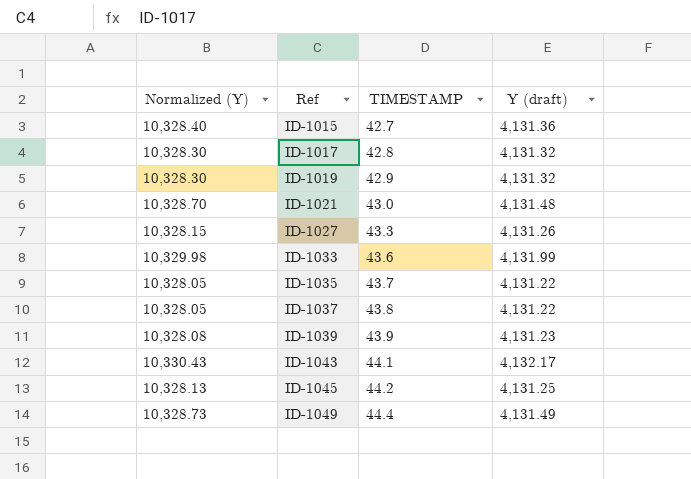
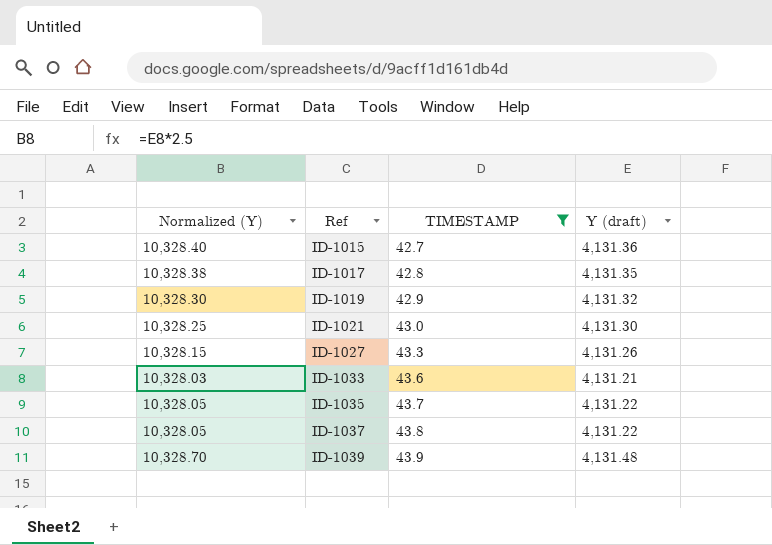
filter: none -> TIMESTAMP <= 43.9
ID-1017 | Normalized (Y): 10,328.30 -> 10,328.38
ID-1017 | Y (draft): 4,131.32 -> 4,131.35
ID-1021 | Normalized (Y): 10,328.70 -> 10,328.25
ID-1021 | Y (draft): 4,131.48 -> 4,131.30
ID-1033 | Normalized (Y): 10,329.98 -> 10,328.03
ID-1033 | Y (draft): 4,131.99 -> 4,131.21
ID-1039 | Normalized (Y): 10,328.08 -> 10,328.70
ID-1039 | Y (draft): 4,131.23 -> 4,131.48

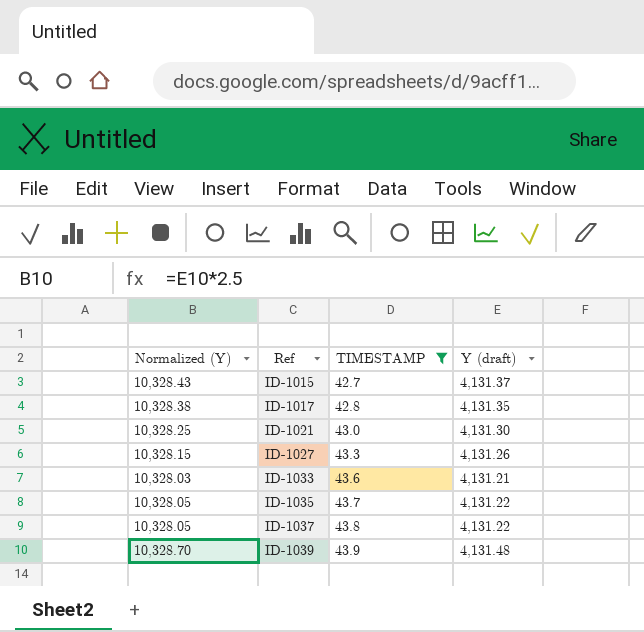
row ID-1019: 10,328.30 | 42.9 | 4,131.32 -> none
ID-1015 | Normalized (Y): 10,328.40 -> 10,328.43
ID-1015 | Y (draft): 4,131.36 -> 4,131.37

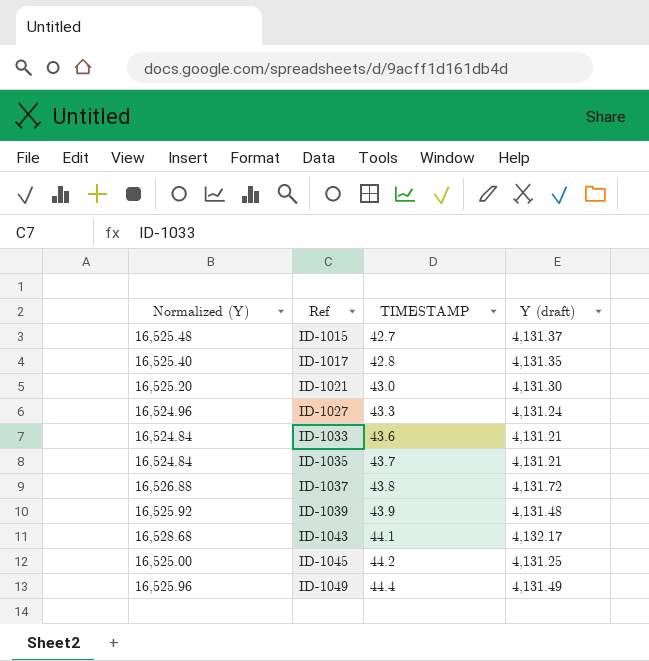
filter: TIMESTAMP <= 43.9 -> none
column Normalized (Y) | formula: [Y (draft)] * 2.5 -> [Y (draft)] * 4
ID-1027 | Y (draft): 4,131.26 -> 4,131.24
ID-1035 | Y (draft): 4,131.22 -> 4,131.21
ID-1037 | Y (draft): 4,131.22 -> 4,131.72

